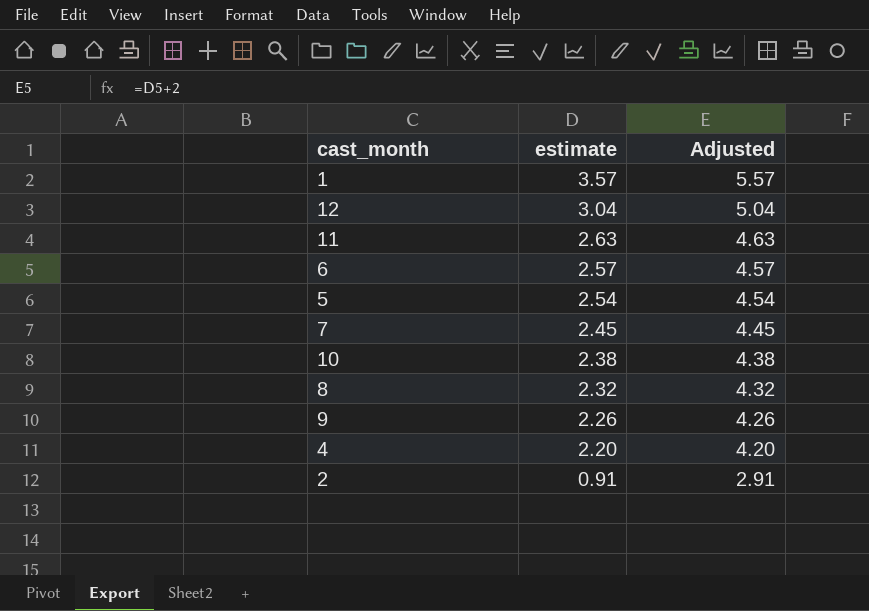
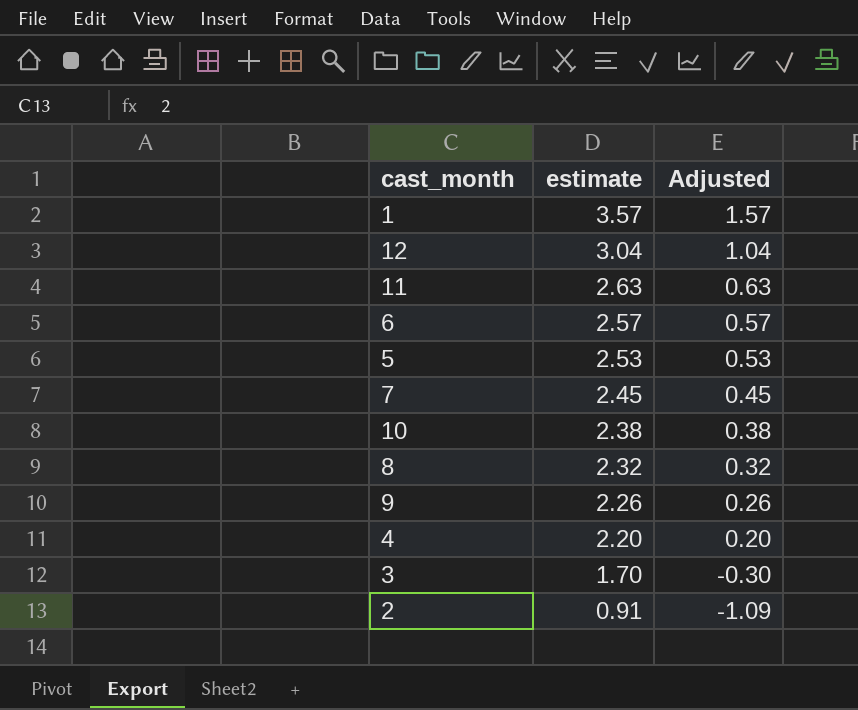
column Adjusted | formula: [estimate] + 2 -> [estimate] - 2
5 | estimate: 2.54 -> 2.53
row 3: none -> 1.70 | -0.30

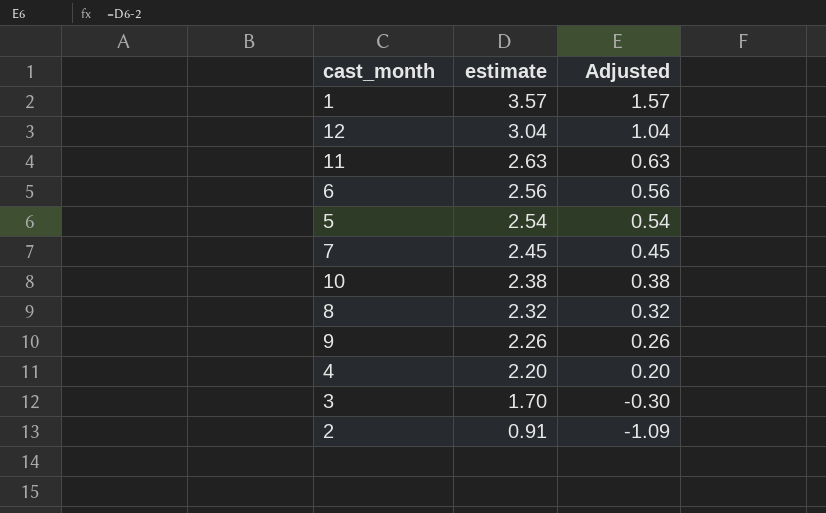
6 | estimate: 2.57 -> 2.56
6 | Adjusted: 0.57 -> 0.56
5 | estimate: 2.53 -> 2.54
5 | Adjusted: 0.53 -> 0.54

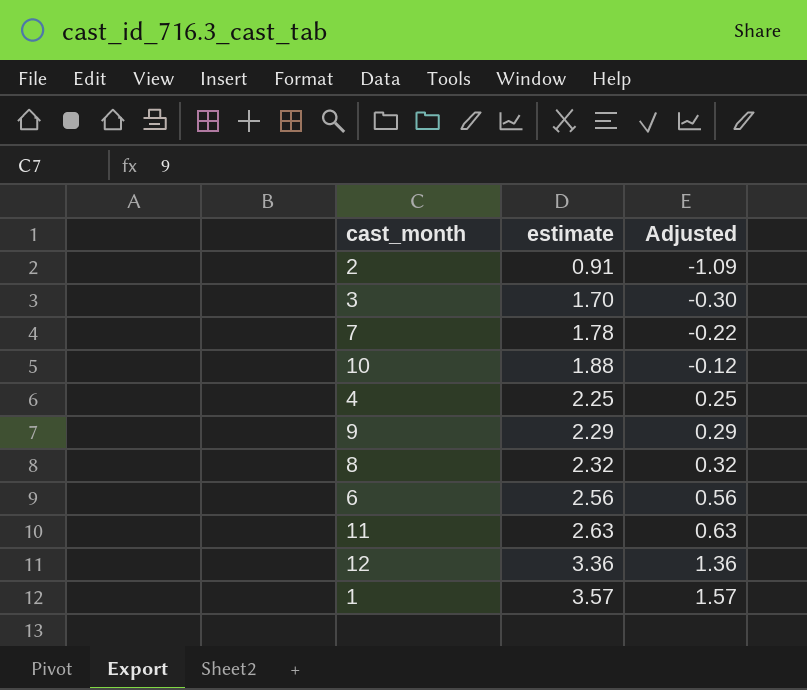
row order: estimate descending -> estimate ascending
row 5: 2.54 | 0.54 -> none
7 | estimate: 2.45 -> 1.78
7 | Adjusted: 0.45 -> -0.22
10 | estimate: 2.38 -> 1.88
10 | Adjusted: 0.38 -> -0.12
4 | estimate: 2.20 -> 2.25
4 | Adjusted: 0.20 -> 0.25
9 | estimate: 2.26 -> 2.29
9 | Adjusted: 0.26 -> 0.29
12 | estimate: 3.04 -> 3.36
12 | Adjusted: 1.04 -> 1.36

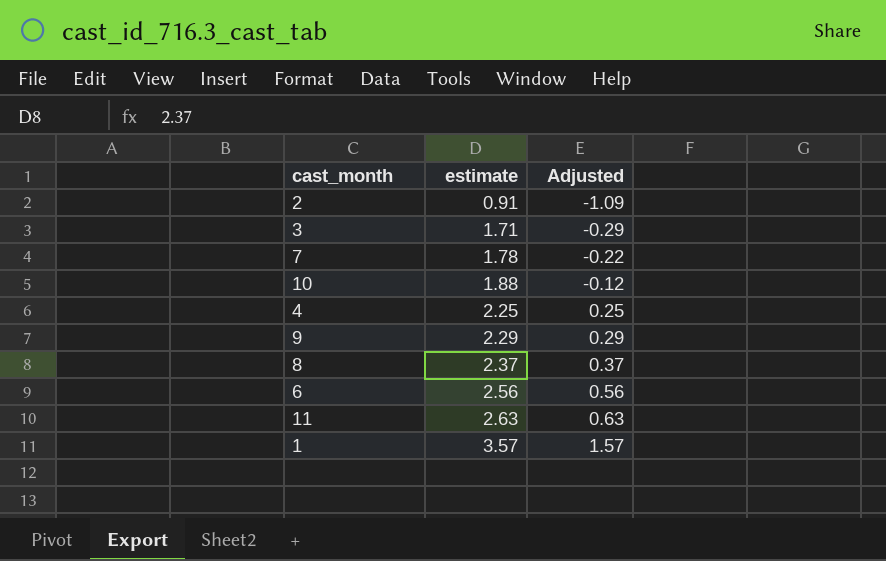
row 12: 3.36 | 1.36 -> none
3 | estimate: 1.70 -> 1.71
3 | Adjusted: -0.30 -> -0.29
8 | estimate: 2.32 -> 2.37
8 | Adjusted: 0.32 -> 0.37

